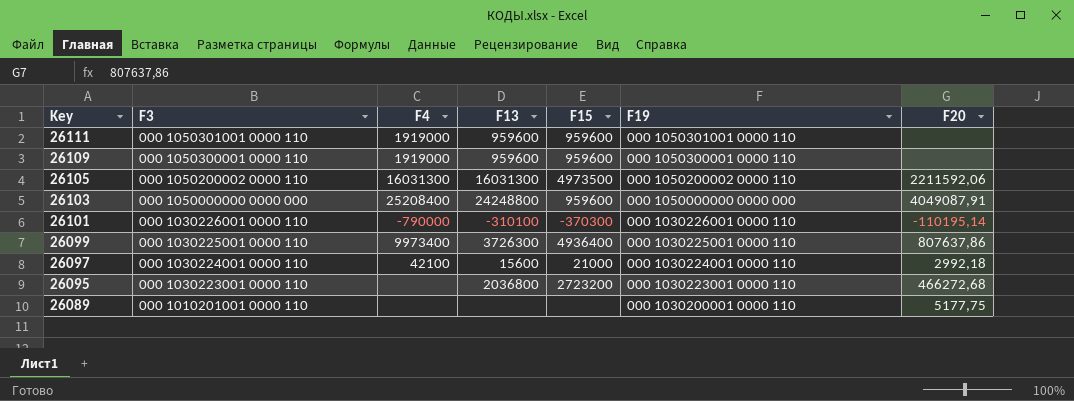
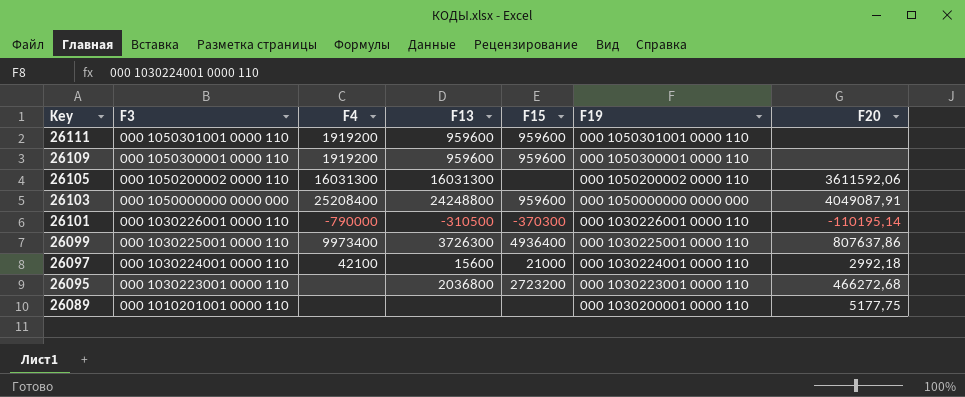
26111 | F4: 1919000 -> 1919200
26109 | F4: 1919000 -> 1919200
26105 | F15: 4973500 -> none
26105 | F20: 2211592,06 -> 3611592,06
26101 | F13: -310100 -> -310500

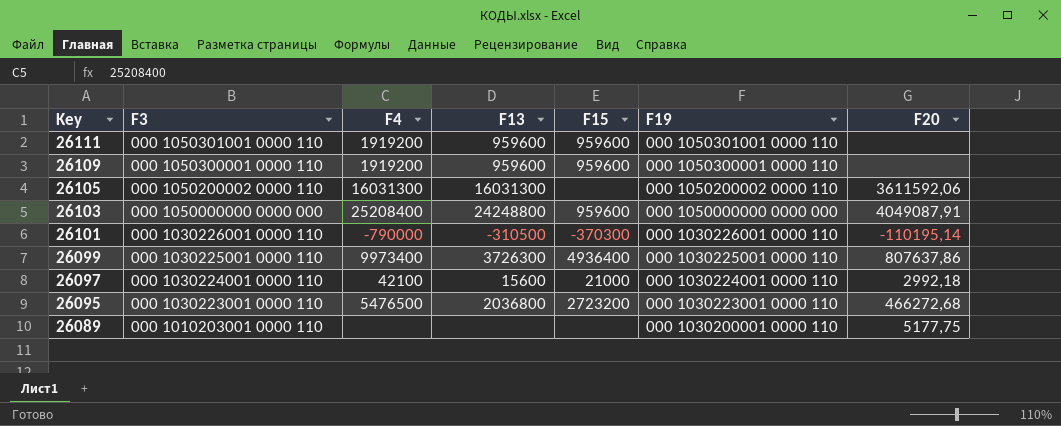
26095 | F4: none -> 5476500
26089 | F3: 000 1010201001 0000 110 -> 000 1010203001 0000 110

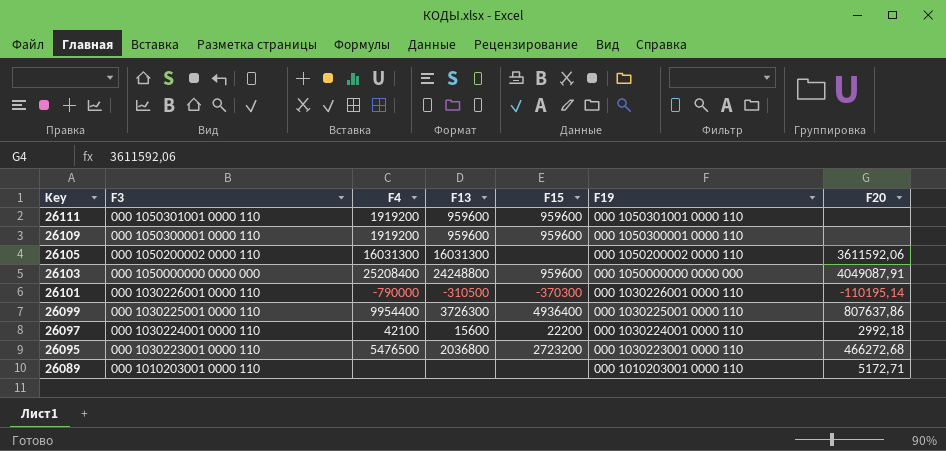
26099 | F4: 9973400 -> 9954400
26097 | F15: 21000 -> 22200
26089 | F19: 000 1030200001 0000 110 -> 000 1010203001 0000 110
26089 | F20: 5177,75 -> 5172,71

